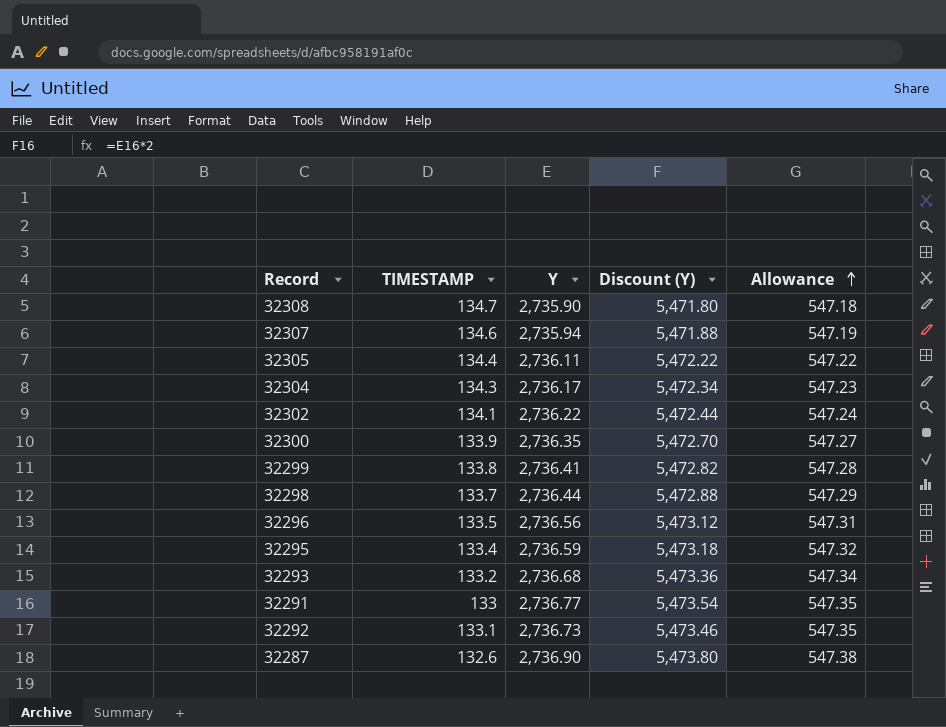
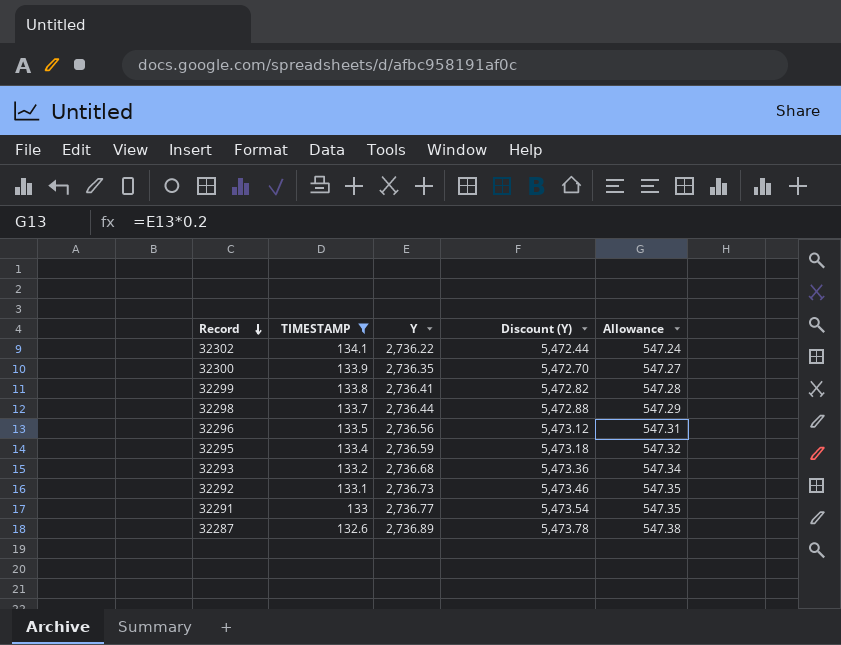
filter: none -> TIMESTAMP <= 134.1
row order: Allowance ascending -> Record descending
32287 | Y: 2,736.90 -> 2,736.89
32287 | Discount (Y): 5,473.80 -> 5,473.78

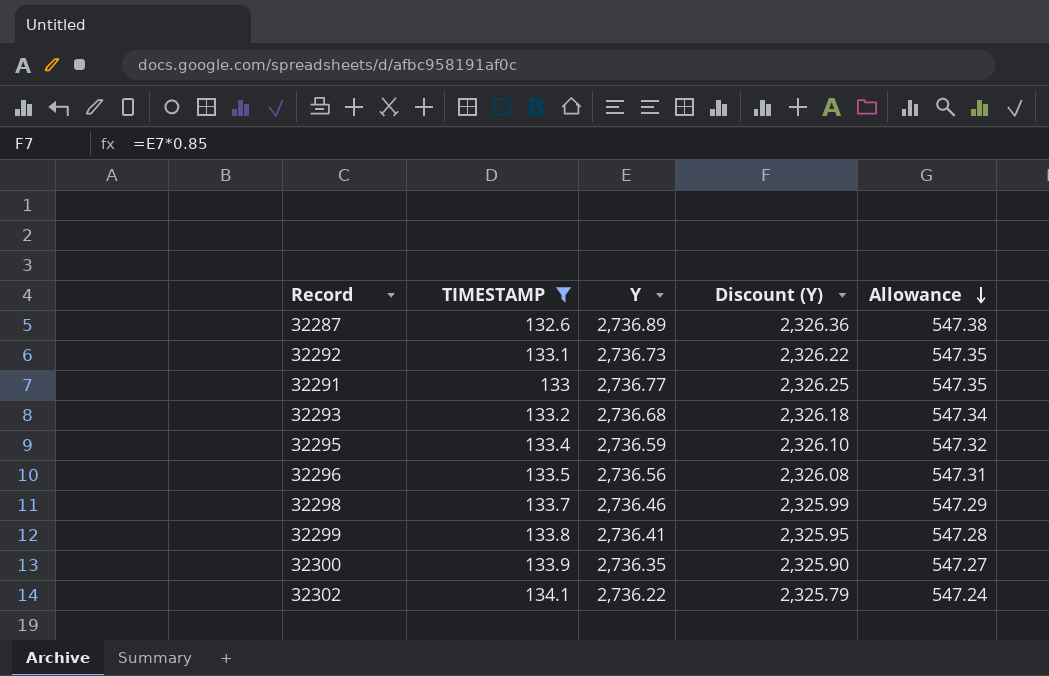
row order: Record descending -> Allowance descending
column Discount (Y) | formula: [Y] * 2 -> [Y] * 0.85
32298 | Y: 2,736.44 -> 2,736.46

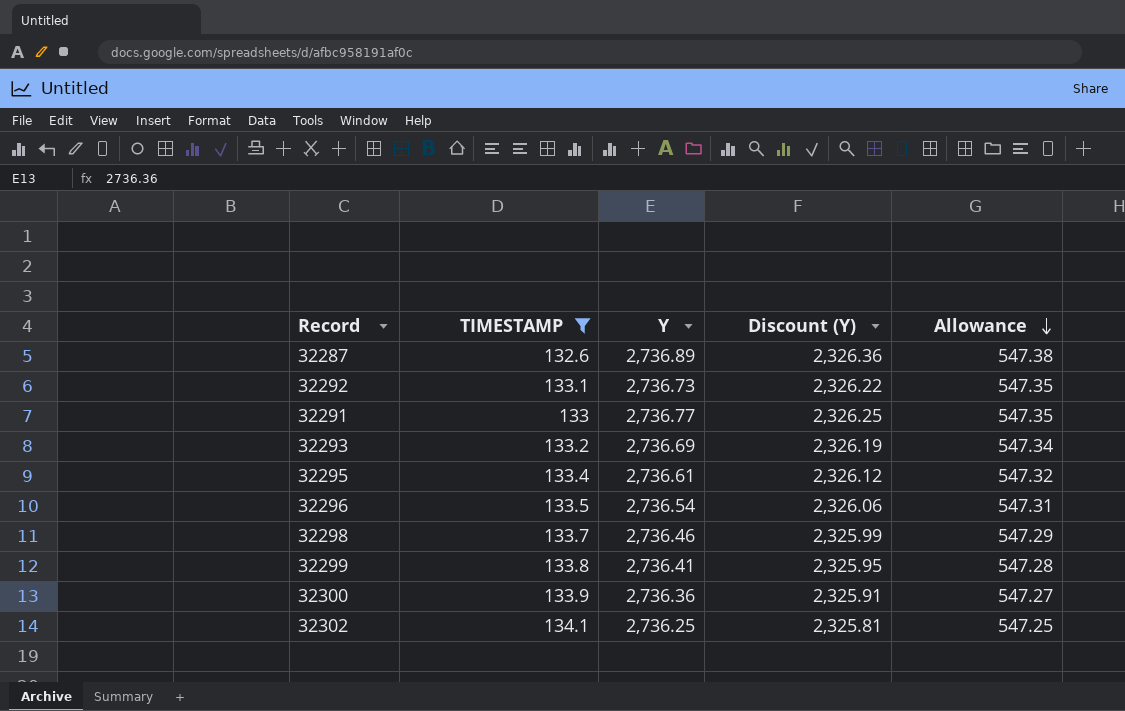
32293 | Y: 2,736.68 -> 2,736.69
32293 | Discount (Y): 2,326.18 -> 2,326.19
32295 | Y: 2,736.59 -> 2,736.61
32295 | Discount (Y): 2,326.10 -> 2,326.12
32296 | Y: 2,736.56 -> 2,736.54
32296 | Discount (Y): 2,326.08 -> 2,326.06
32300 | Y: 2,736.35 -> 2,736.36
32300 | Discount (Y): 2,325.90 -> 2,325.91
32302 | Y: 2,736.22 -> 2,736.25
32302 | Discount (Y): 2,325.79 -> 2,325.81
32302 | Allowance: 547.24 -> 547.25

